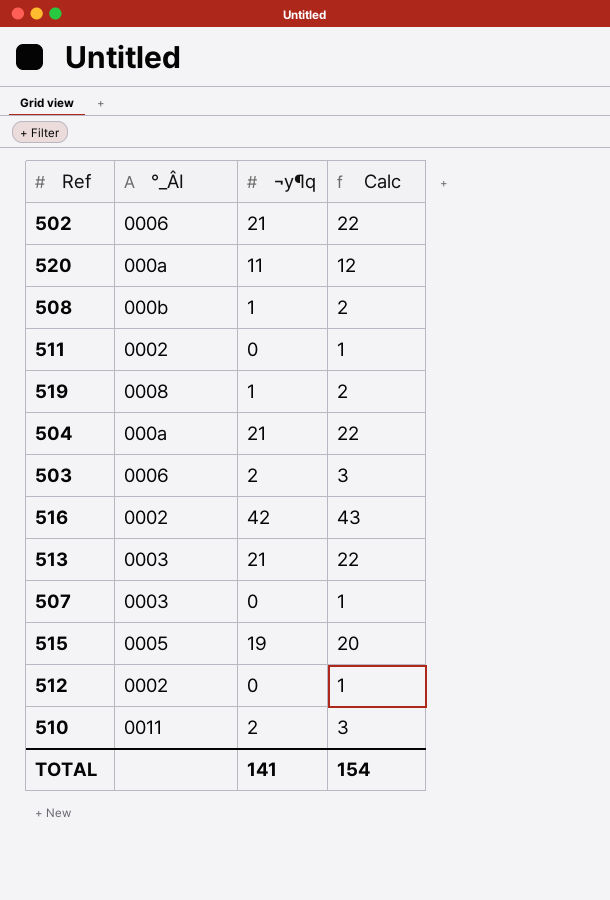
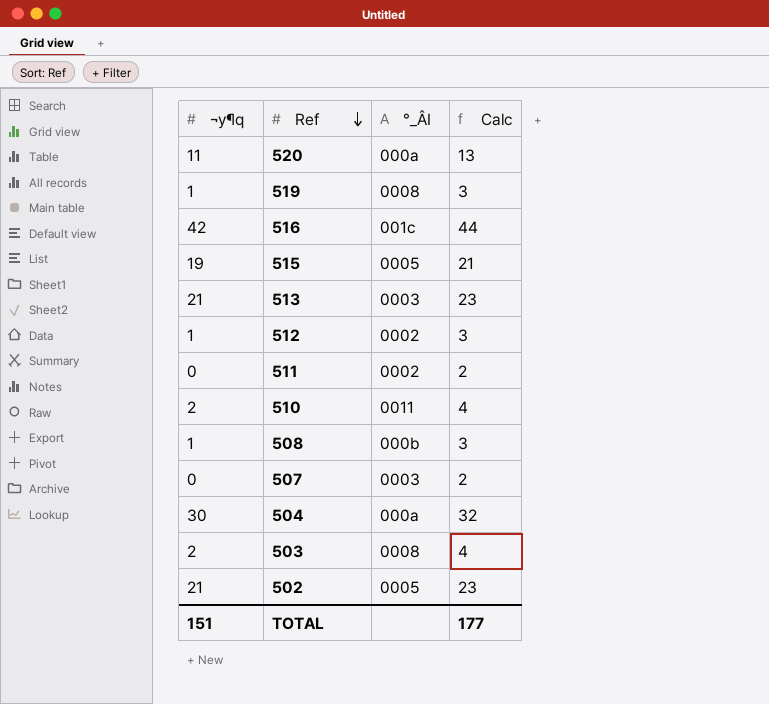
row order: none -> Ref descending
column ¬y¶q | position: 3 -> 1
column Calc | formula: [¬y¶q] + 1 -> [¬y¶q] + 2
516 | °_ÂI: 0002 -> 001c
512 | ¬y¶q: 0 -> 1
504 | ¬y¶q: 21 -> 30
503 | °_ÂI: 0006 -> 0008
502 | °_ÂI: 0006 -> 0005
TOTAL | ¬y¶q: 141 -> 151
TOTAL | Calc: 154 -> 177

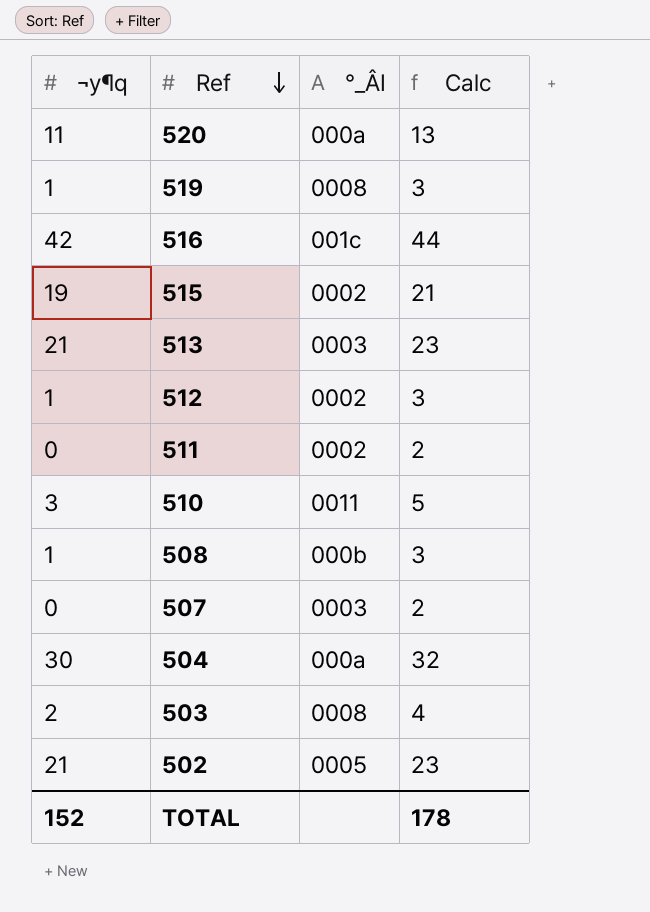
515 | °_ÂI: 0005 -> 0002
510 | ¬y¶q: 2 -> 3
510 | Calc: 4 -> 5
TOTAL | ¬y¶q: 151 -> 152
TOTAL | Calc: 177 -> 178

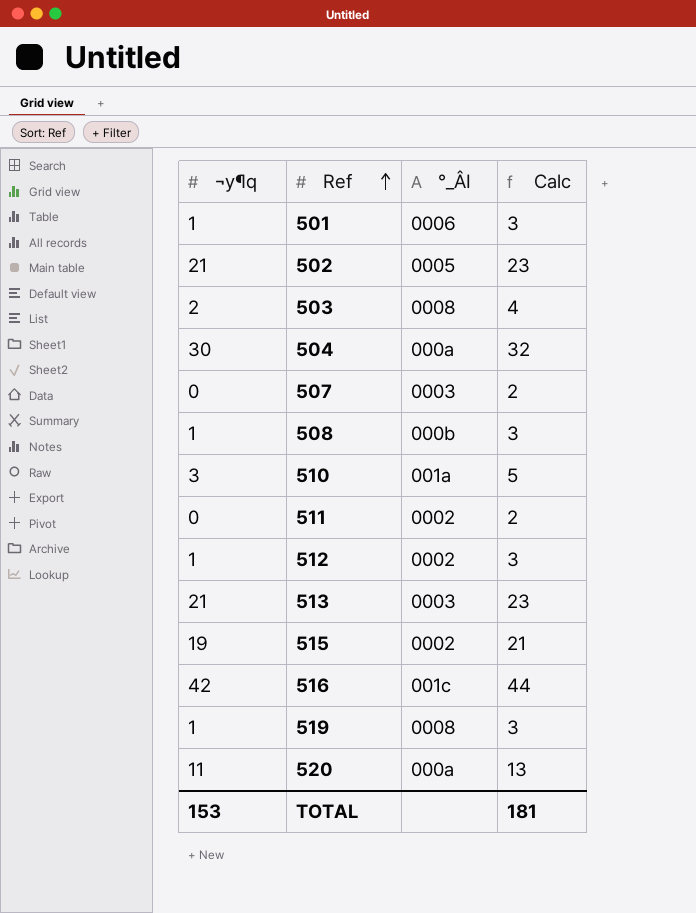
row order: Ref descending -> Ref ascending
row 501: none -> 1 | 0006 | 3
510 | °_ÂI: 0011 -> 001a
TOTAL | ¬y¶q: 152 -> 153
TOTAL | Calc: 178 -> 181

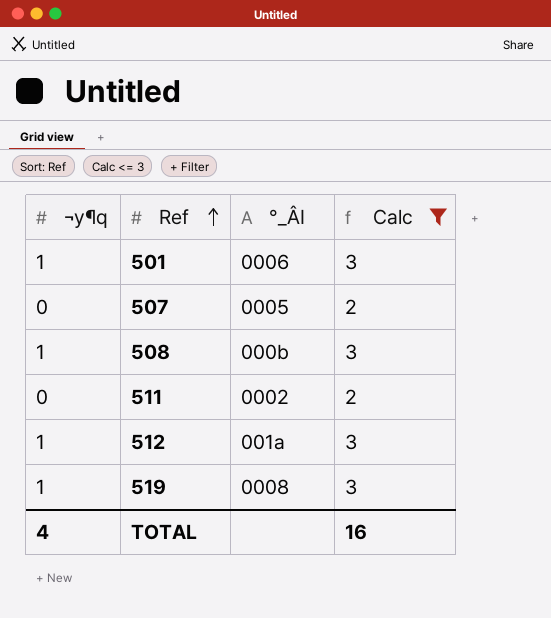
filter: none -> Calc <= 3
507 | °_ÂI: 0003 -> 0005
512 | °_ÂI: 0002 -> 001a
TOTAL | ¬y¶q: 153 -> 4
TOTAL | Calc: 181 -> 16

